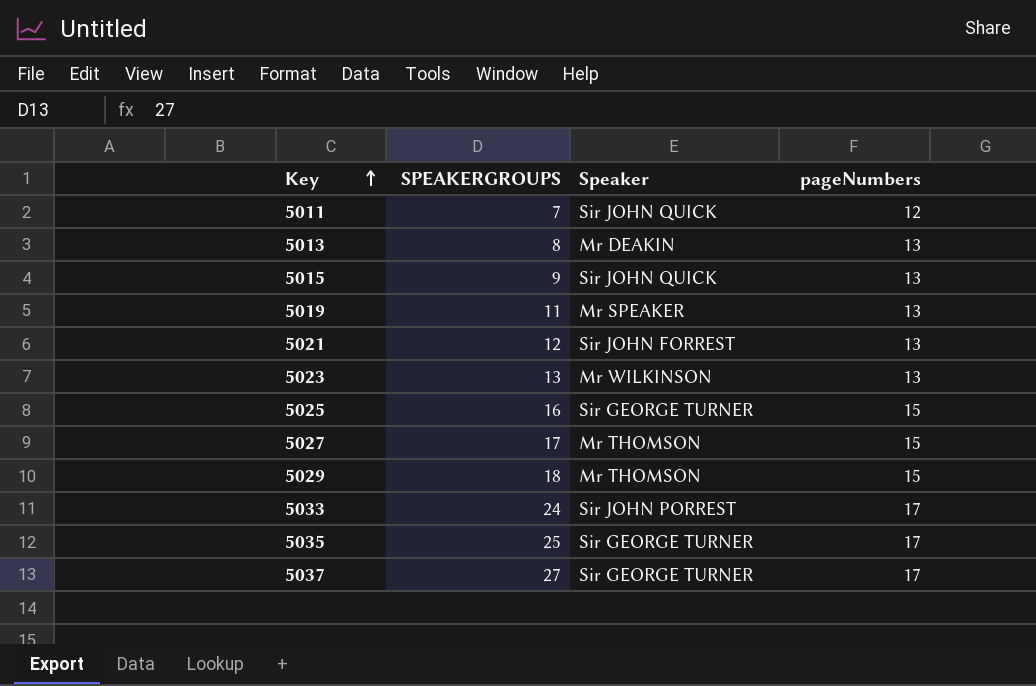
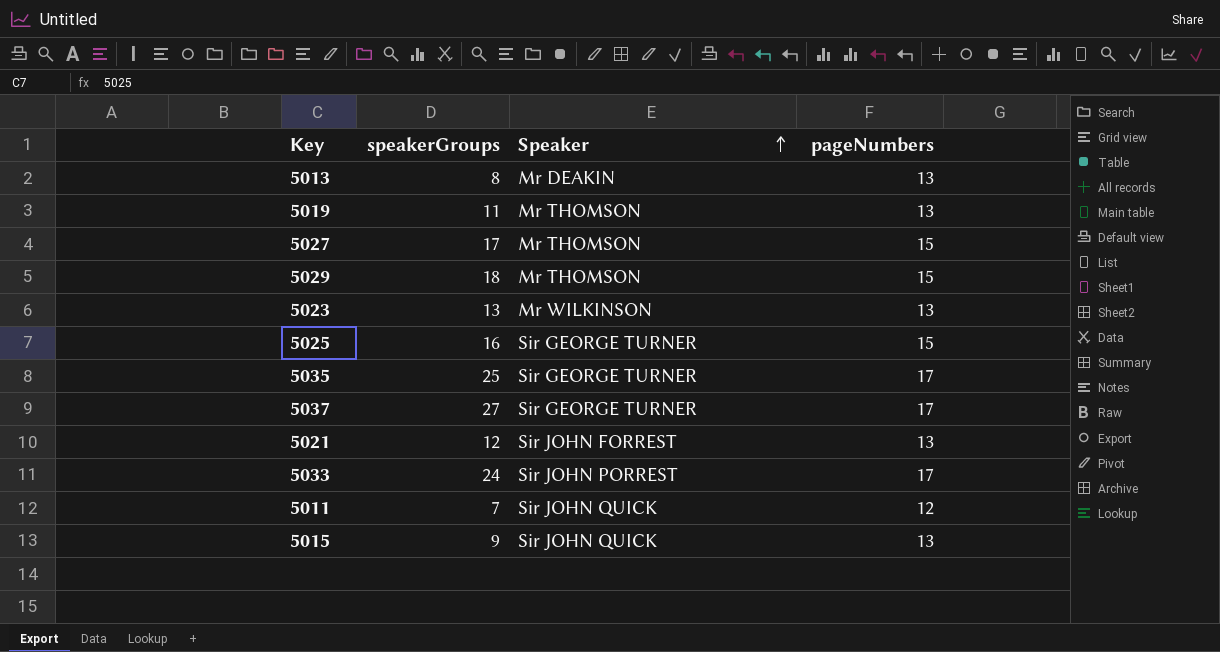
row order: Key ascending -> Speaker ascending
column name: SPEAKERGROUPS -> speakerGroups
5019 | Speaker: Mr SPEAKER -> Mr THOMSON

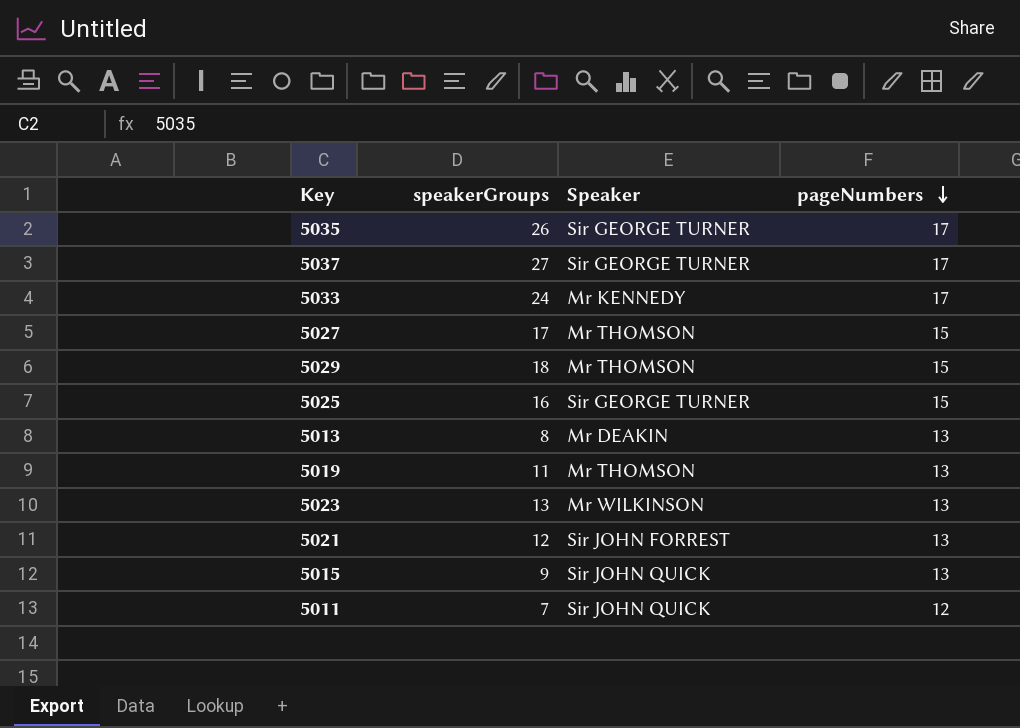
row order: Speaker ascending -> pageNumbers descending
5035 | speakerGroups: 25 -> 26
5033 | Speaker: Sir JOHN PORREST -> Mr KENNEDY

